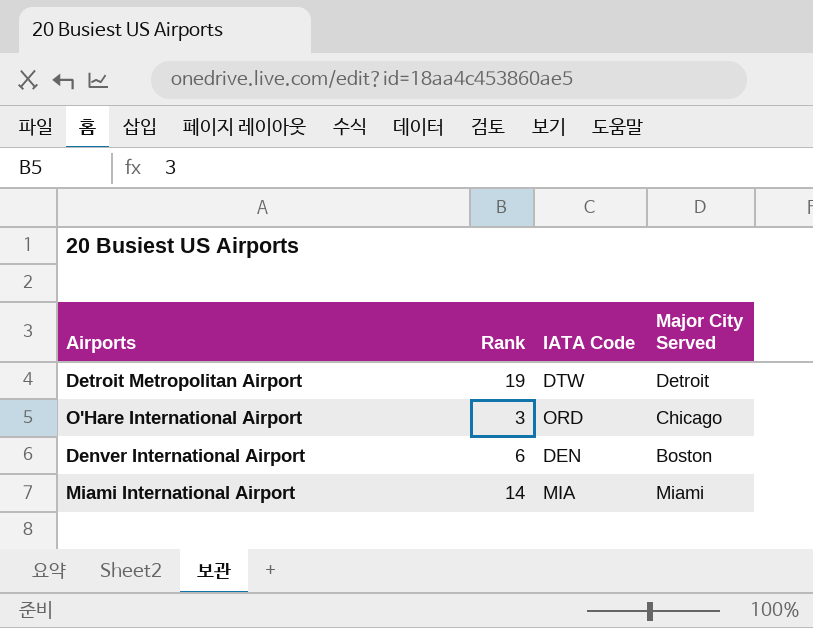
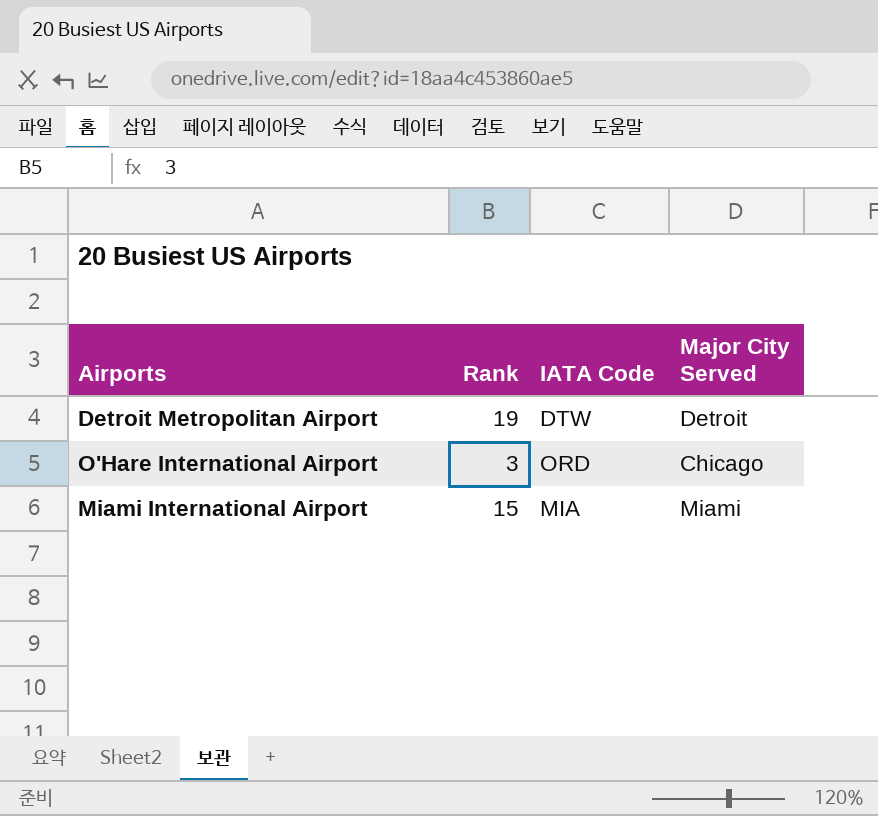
row Denver International Airport: 6 | DEN | Boston -> none
Miami International Airport | Rank: 14 -> 15

